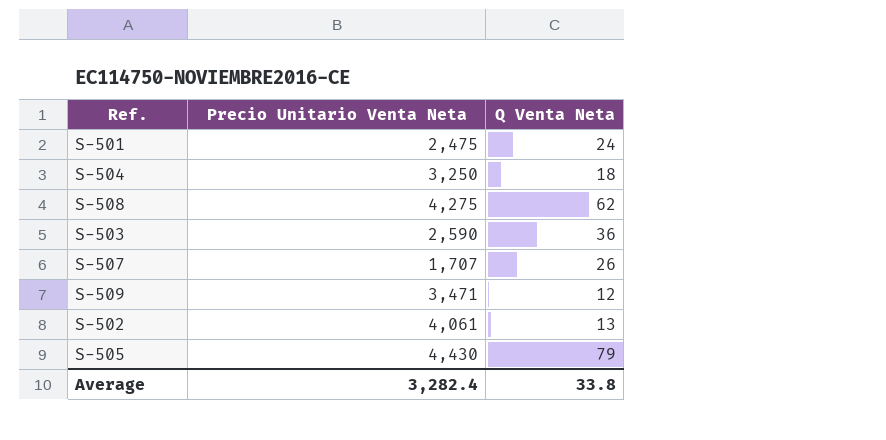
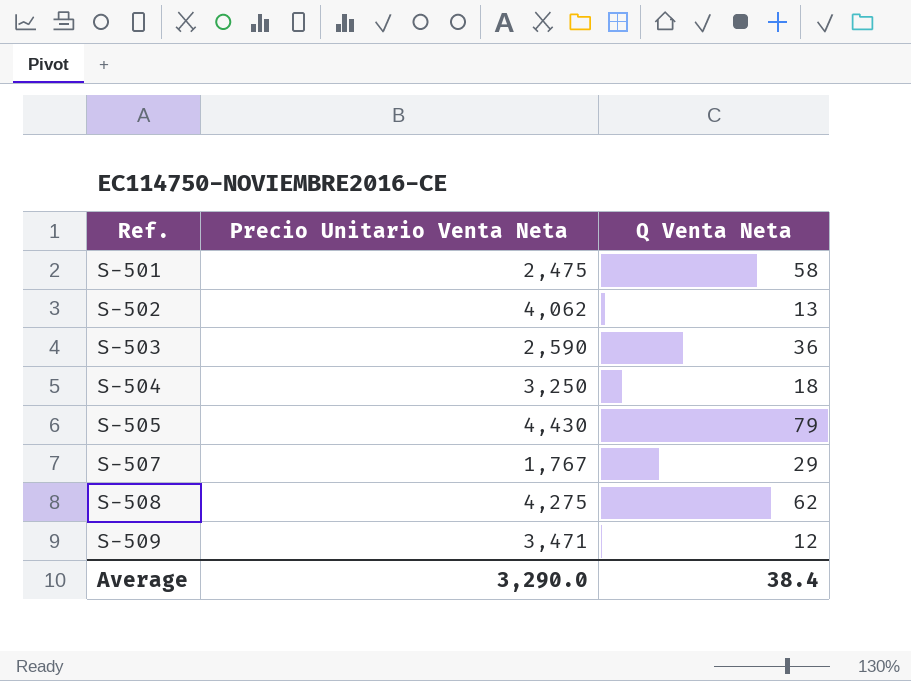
row order: none -> Ref. ascending
S-501 | Q Venta Neta: 24 -> 58
S-502 | Precio Unitario Venta Neta: 4,061 -> 4,062
S-507 | Precio Unitario Venta Neta: 1,707 -> 1,767
S-507 | Q Venta Neta: 26 -> 29
Average | Precio Unitario Venta Neta: 3,282.4 -> 3,290.0
Average | Q Venta Neta: 33.8 -> 38.4

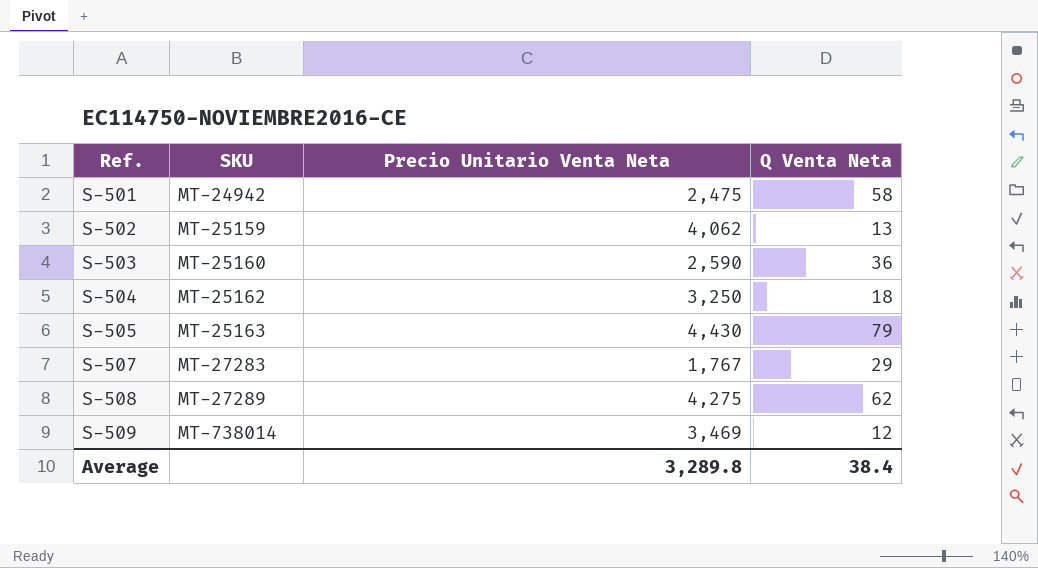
column SKU | position: none -> 2
S-509 | Precio Unitario Venta Neta: 3,471 -> 3,469
Average | Precio Unitario Venta Neta: 3,290.0 -> 3,289.8

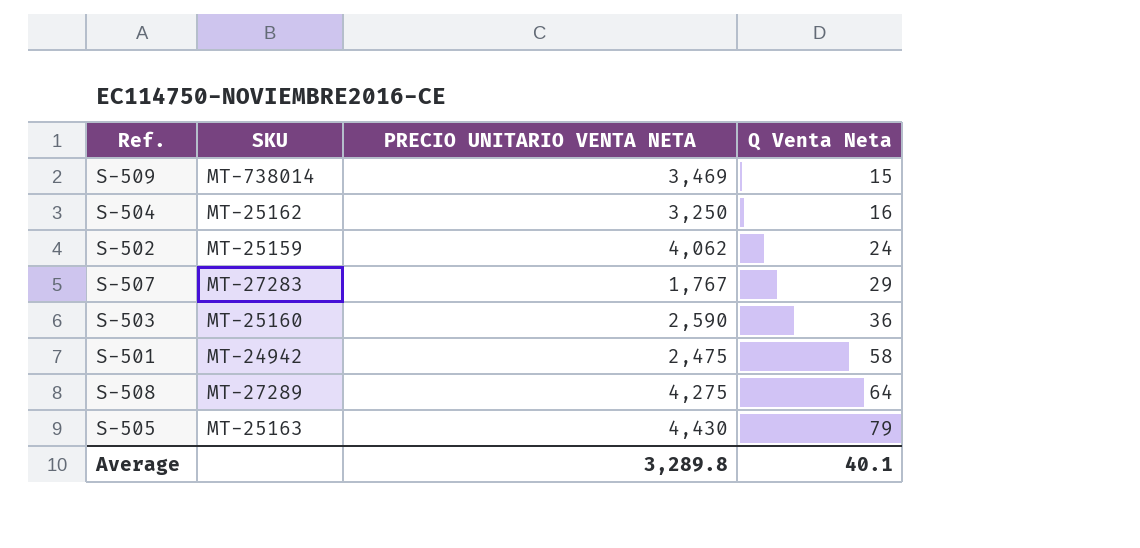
row order: Ref. ascending -> Q Venta Neta ascending
column name: Precio Unitario Venta Neta -> PRECIO UNITARIO VENTA NETA
S-509 | Q Venta Neta: 12 -> 15
S-504 | Q Venta Neta: 18 -> 16
S-502 | Q Venta Neta: 13 -> 24
S-508 | Q Venta Neta: 62 -> 64
Average | Q Venta Neta: 38.4 -> 40.1

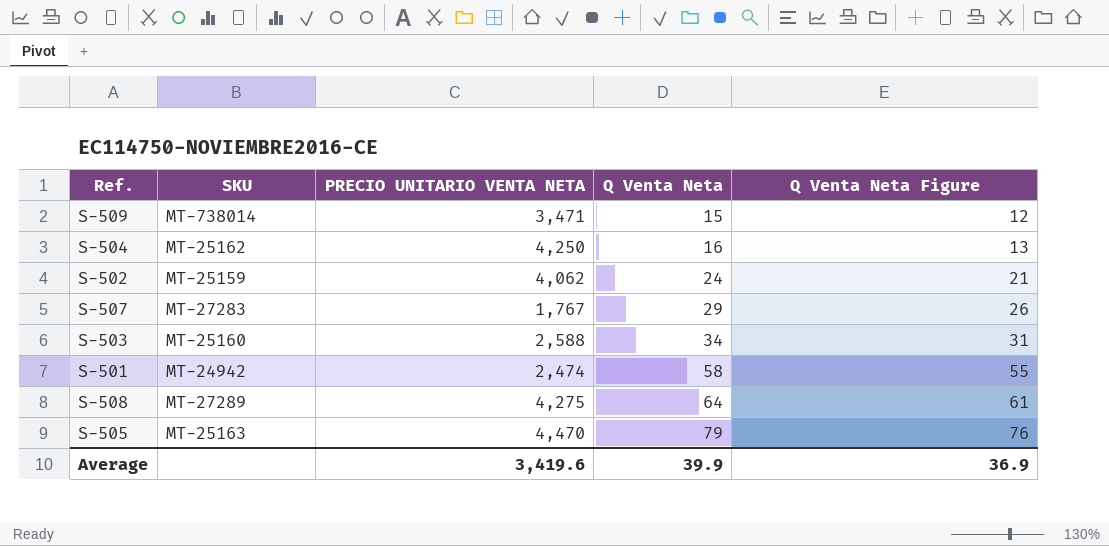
column Q Venta Neta Figure | formula: none -> [Q Venta Neta] - 3
S-509 | PRECIO UNITARIO VENTA NETA: 3,469 -> 3,471
S-504 | PRECIO UNITARIO VENTA NETA: 3,250 -> 4,250
S-503 | PRECIO UNITARIO VENTA NETA: 2,590 -> 2,588
S-503 | Q Venta Neta: 36 -> 34
S-501 | PRECIO UNITARIO VENTA NETA: 2,475 -> 2,474
S-505 | PRECIO UNITARIO VENTA NETA: 4,430 -> 4,470
Average | PRECIO UNITARIO VENTA NETA: 3,289.8 -> 3,419.6
Average | Q Venta Neta: 40.1 -> 39.9

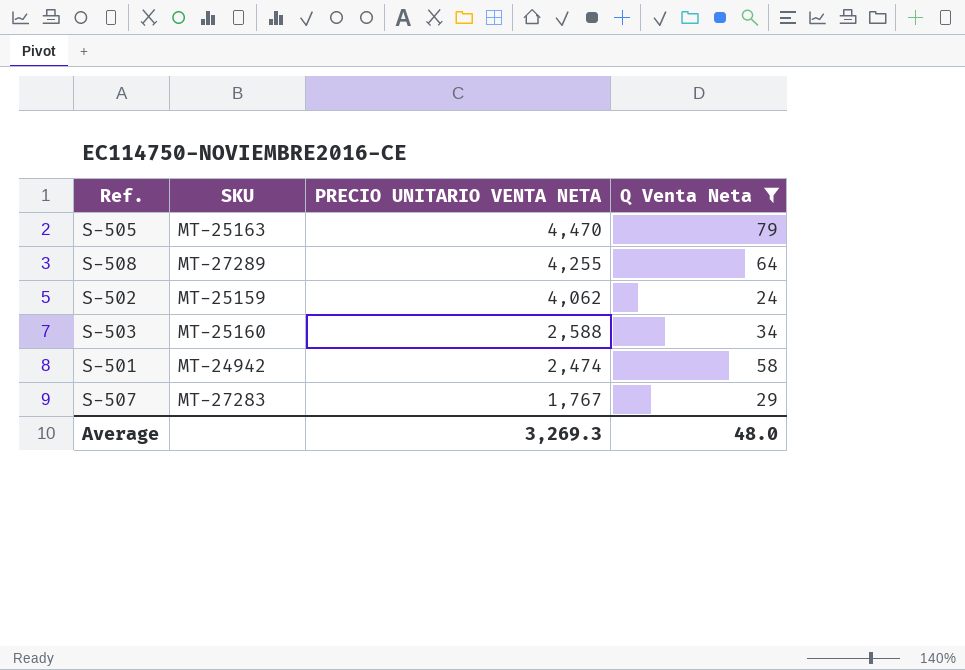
filter: none -> Q Venta Neta >= 24
row order: Q Venta Neta ascending -> PRECIO UNITARIO VENTA NETA descending
column Q Venta Neta Figure | formula: [Q Venta Neta] - 3 -> none
S-508 | PRECIO UNITARIO VENTA NETA: 4,275 -> 4,255
Average | PRECIO UNITARIO VENTA NETA: 3,419.6 -> 3,269.3
Average | Q Venta Neta: 39.9 -> 48.0

